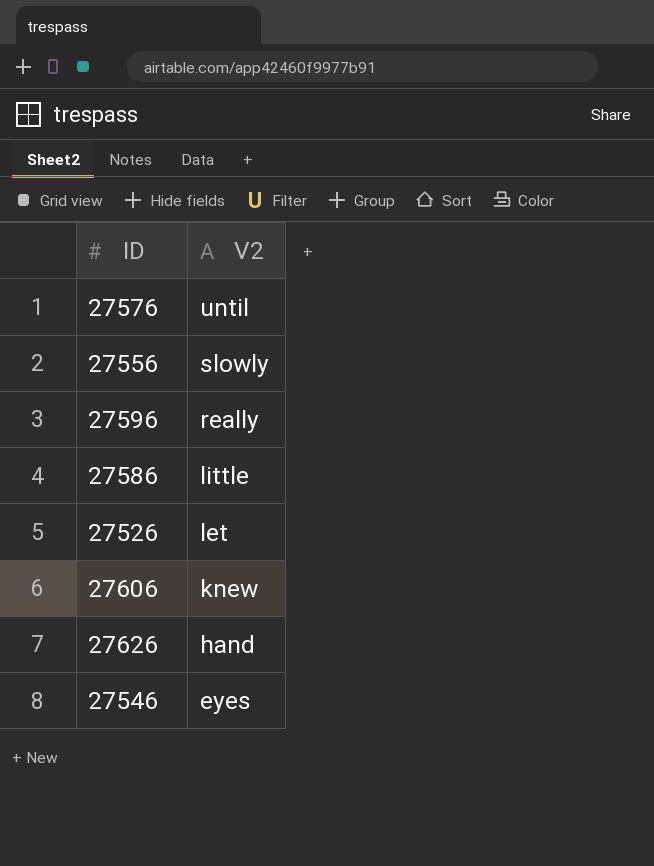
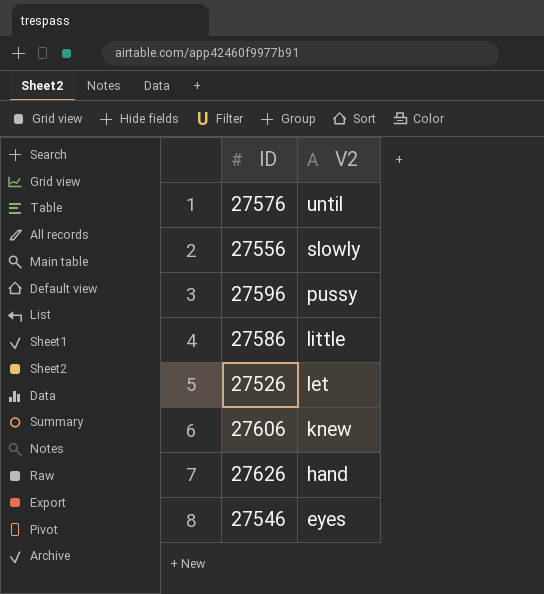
27596 | V2: really -> pussy

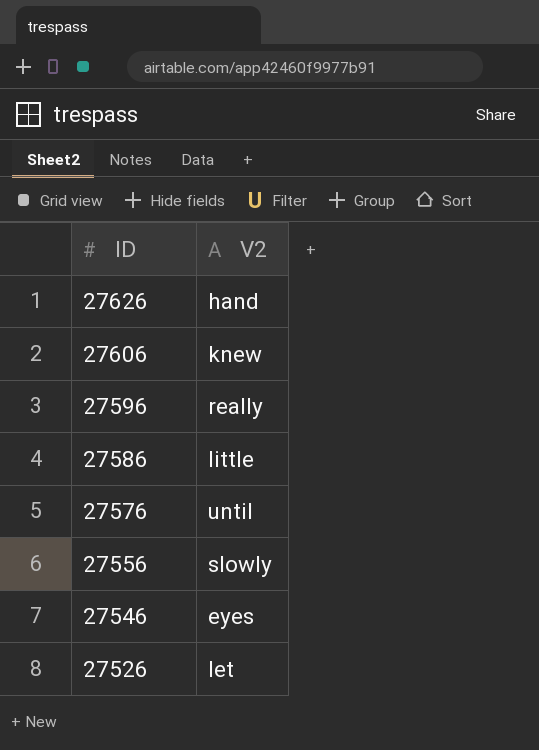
row order: V2 descending -> ID descending
27596 | V2: pussy -> really

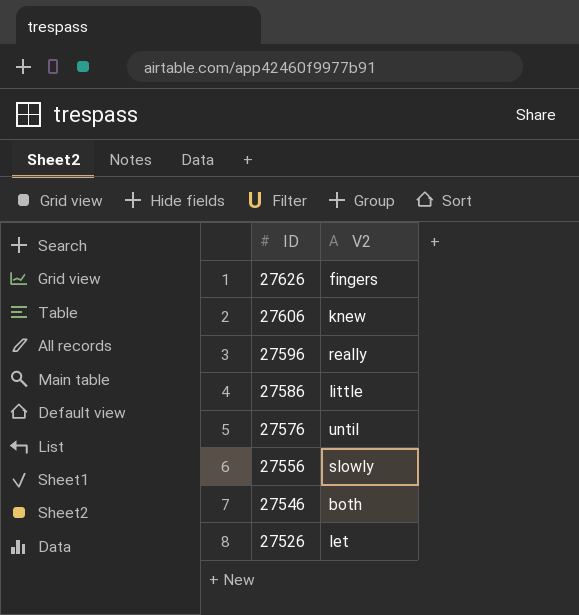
27626 | V2: hand -> fingers
27546 | V2: eyes -> both

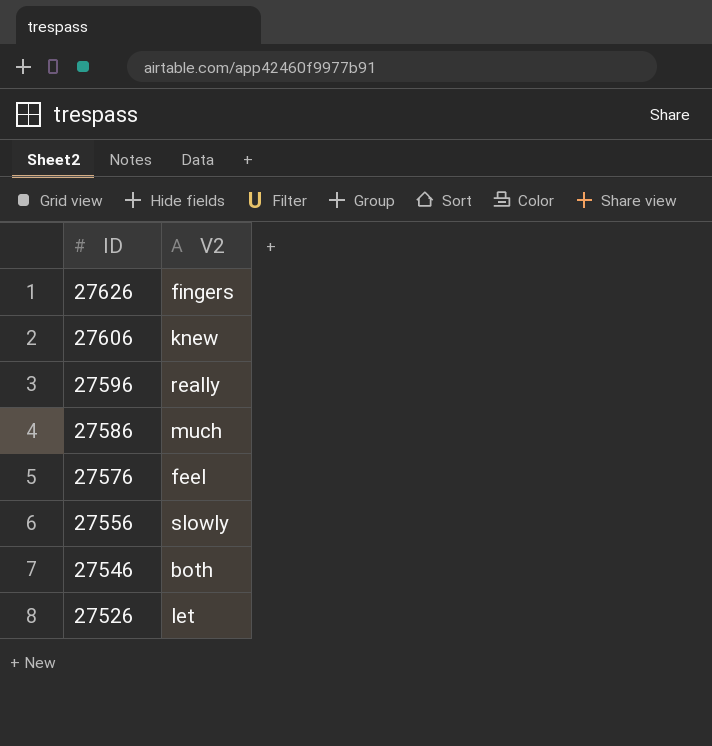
27586 | V2: little -> much
27576 | V2: until -> feel

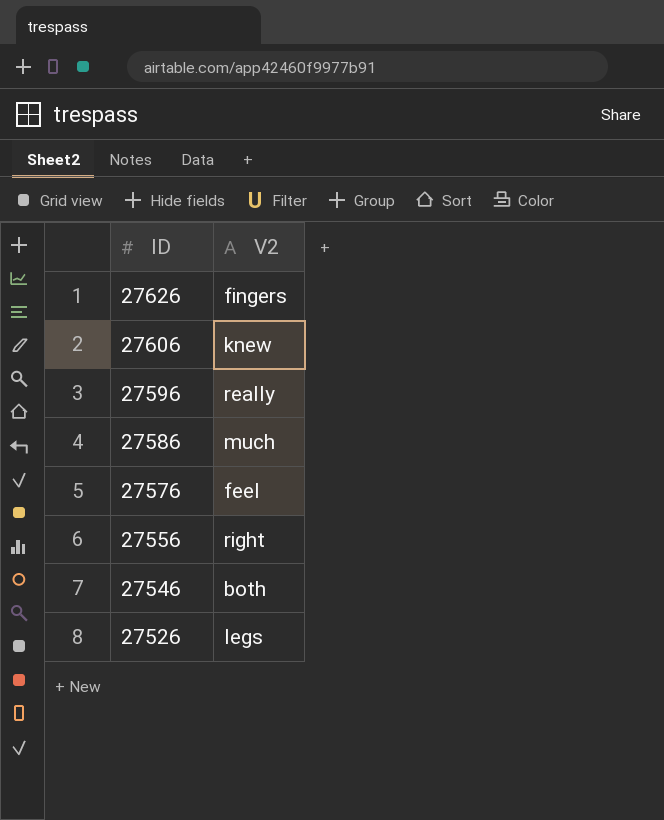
27556 | V2: slowly -> right
27526 | V2: let -> legs

